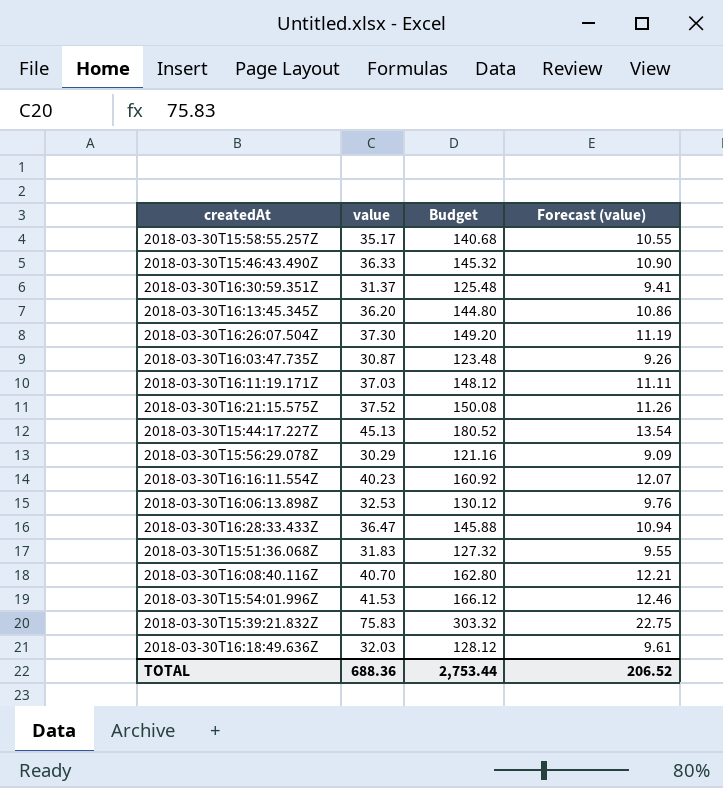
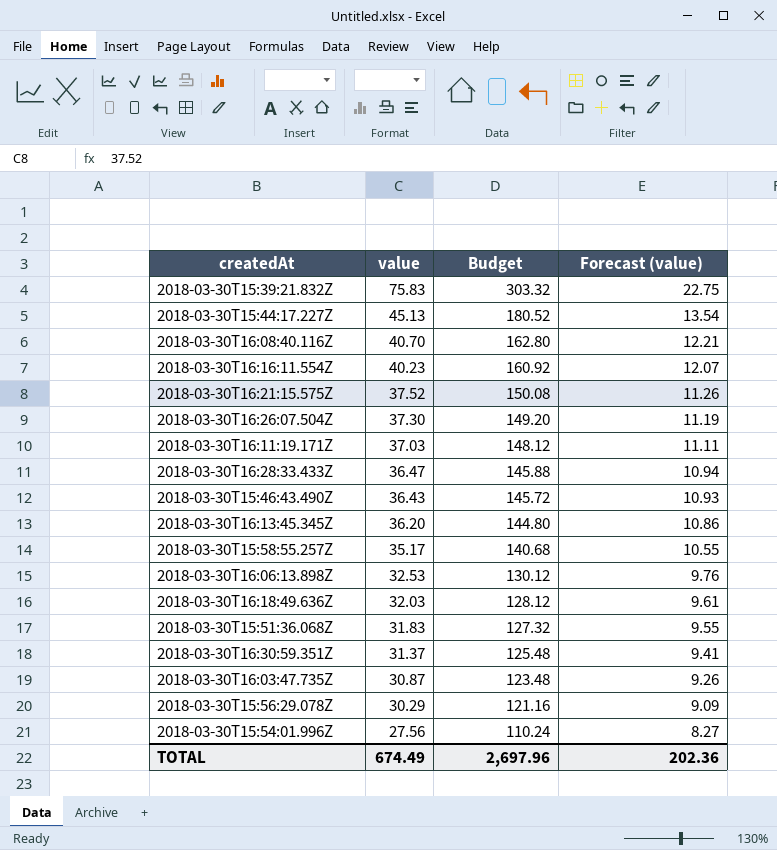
row order: none -> value descending
2018-03-30T15:46:43.490Z | value: 36.33 -> 36.43
2018-03-30T15:46:43.490Z | Budget: 145.32 -> 145.72
2018-03-30T15:46:43.490Z | Forecast (value): 10.90 -> 10.93
2018-03-30T15:54:01.996Z | value: 41.53 -> 27.56
2018-03-30T15:54:01.996Z | Budget: 166.12 -> 110.24
2018-03-30T15:54:01.996Z | Forecast (value): 12.46 -> 8.27
TOTAL | value: 688.36 -> 674.49
TOTAL | Budget: 2,753.44 -> 2,697.96
TOTAL | Forecast (value): 206.52 -> 202.36

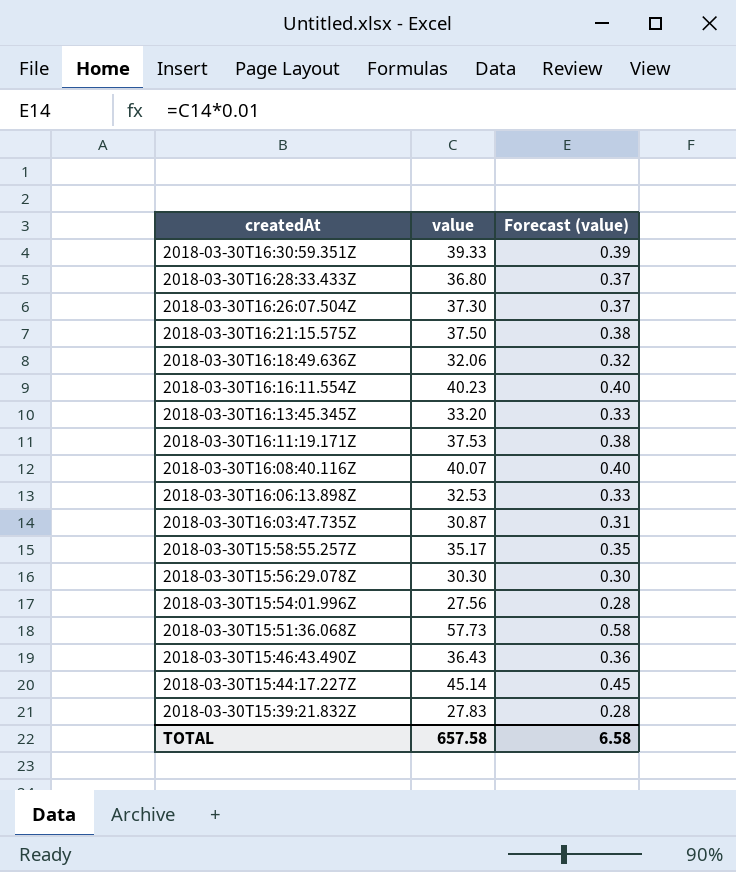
row order: value descending -> createdAt descending
column Budget | formula: [value] * 4 -> none
column Forecast (value) | formula: [value] * 0.3 -> [value] * 0.01
2018-03-30T16:30:59.351Z | value: 31.37 -> 39.33
2018-03-30T16:28:33.433Z | value: 36.47 -> 36.80
2018-03-30T16:21:15.575Z | value: 37.52 -> 37.50
2018-03-30T16:18:49.636Z | value: 32.03 -> 32.06
2018-03-30T16:13:45.345Z | value: 36.20 -> 33.20
2018-03-30T16:11:19.171Z | value: 37.03 -> 37.53
2018-03-30T16:08:40.116Z | value: 40.70 -> 40.07
2018-03-30T15:56:29.078Z | value: 30.29 -> 30.30
2018-03-30T15:51:36.068Z | value: 31.83 -> 57.73
2018-03-30T15:44:17.227Z | value: 45.13 -> 45.14
2018-03-30T15:39:21.832Z | value: 75.83 -> 27.83
TOTAL | value: 674.49 -> 657.58
TOTAL | Forecast (value): 202.36 -> 6.58

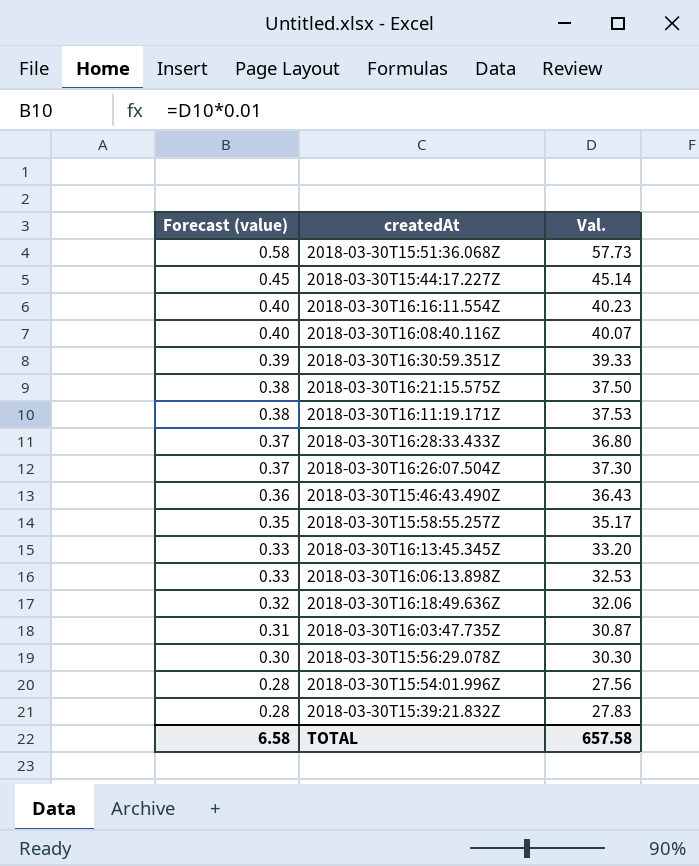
row order: createdAt descending -> Forecast (value) descending
column Forecast (value) | position: 3 -> 1
column name: value -> Val.

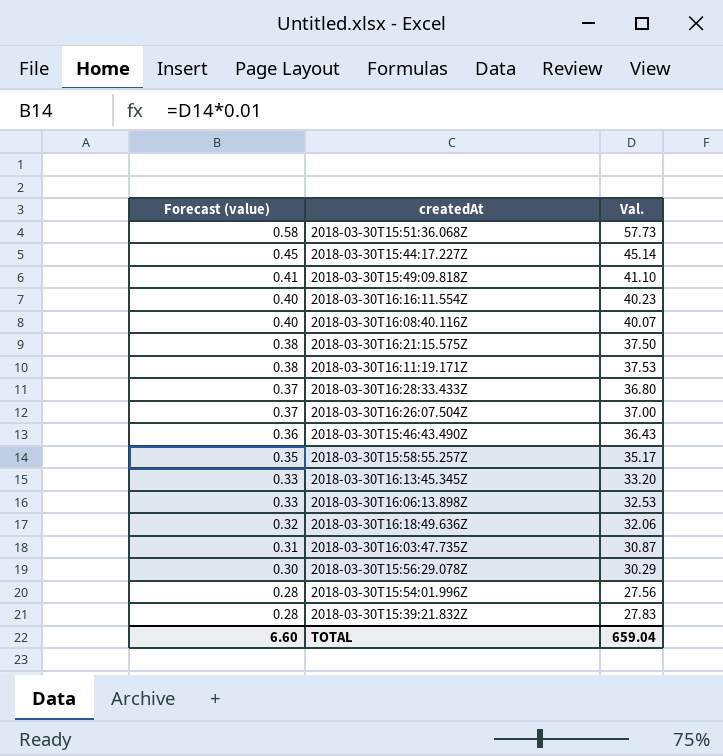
row 2018-03-30T16:30:59.351Z: 0.39 | 39.33 -> none
row 2018-03-30T15:49:09.818Z: none -> 0.41 | 41.10
2018-03-30T16:26:07.504Z | Val.: 37.30 -> 37.00
2018-03-30T15:56:29.078Z | Val.: 30.30 -> 30.29
TOTAL | Forecast (value): 6.58 -> 6.60
TOTAL | Val.: 657.58 -> 659.04

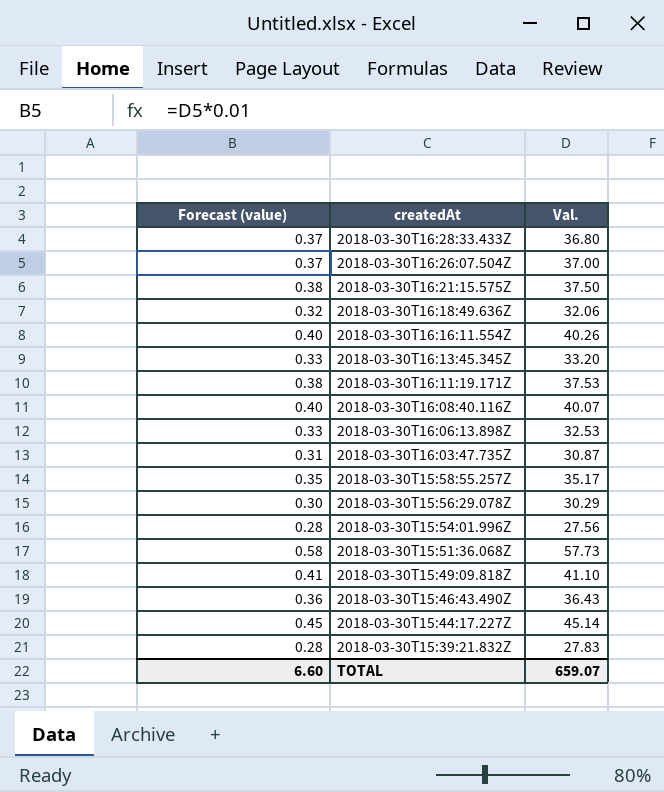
row order: Forecast (value) descending -> createdAt descending
2018-03-30T16:16:11.554Z | Val.: 40.23 -> 40.26
TOTAL | Val.: 659.04 -> 659.07

